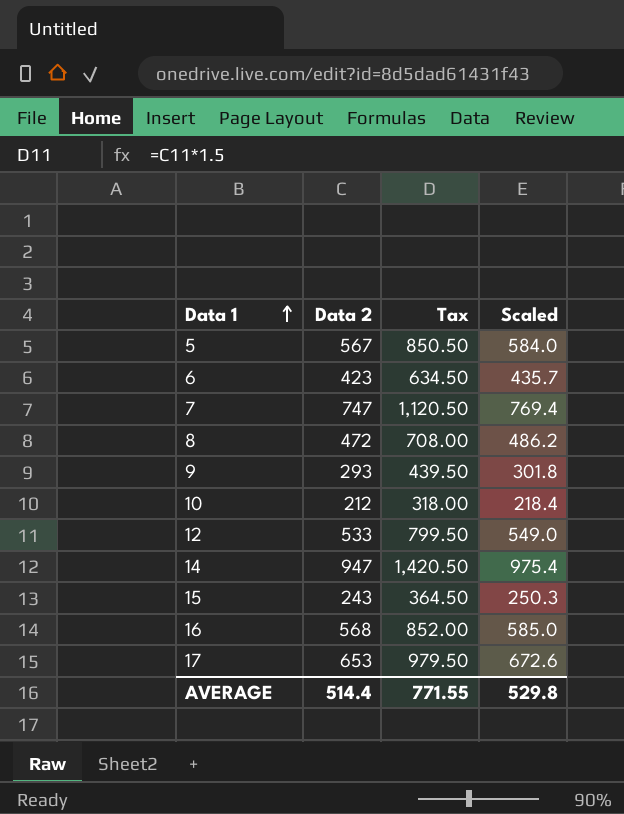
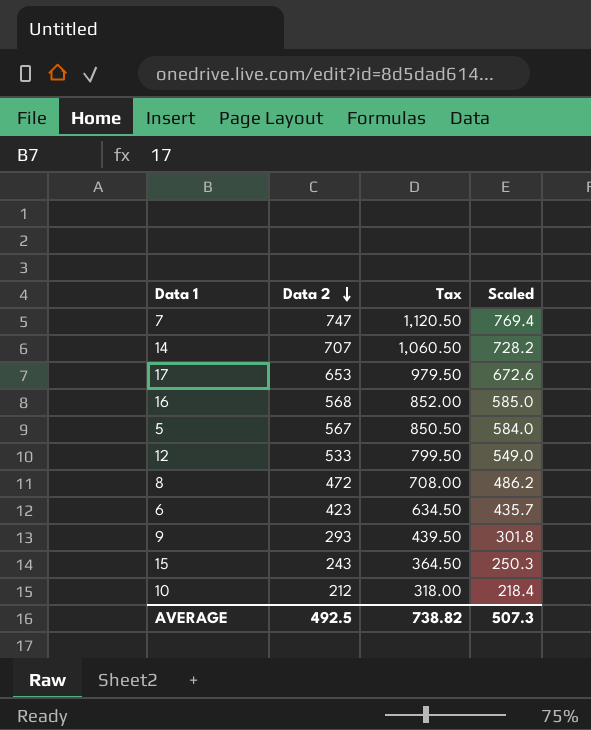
row order: Data 1 ascending -> Data 2 descending
14 | Data 2: 947 -> 707
14 | Tax: 1,420.50 -> 1,060.50
14 | Scaled: 975.4 -> 728.2
AVERAGE | Data 2: 514.4 -> 492.5
AVERAGE | Tax: 771.55 -> 738.82
AVERAGE | Scaled: 529.8 -> 507.3

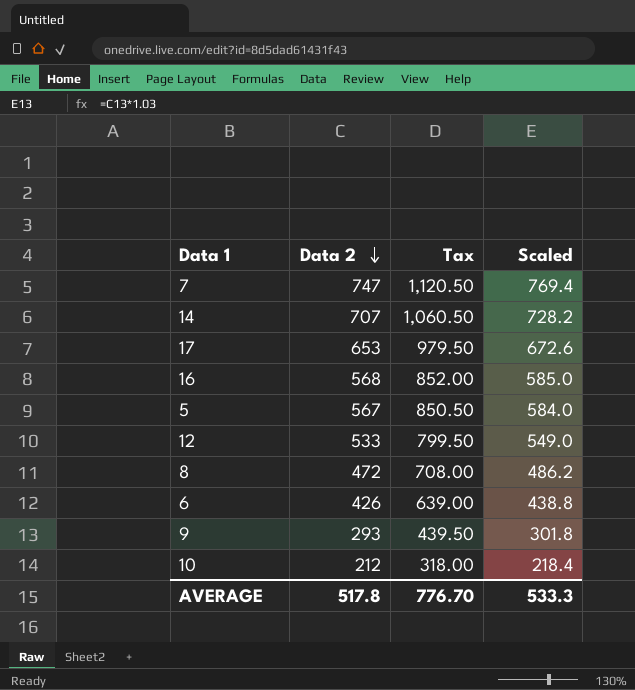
row 15: 243 | 364.50 | 250.3 -> none
6 | Data 2: 423 -> 426
6 | Tax: 634.50 -> 639.00
6 | Scaled: 435.7 -> 438.8
AVERAGE | Data 2: 492.5 -> 517.8
AVERAGE | Tax: 738.82 -> 776.70
AVERAGE | Scaled: 507.3 -> 533.3

